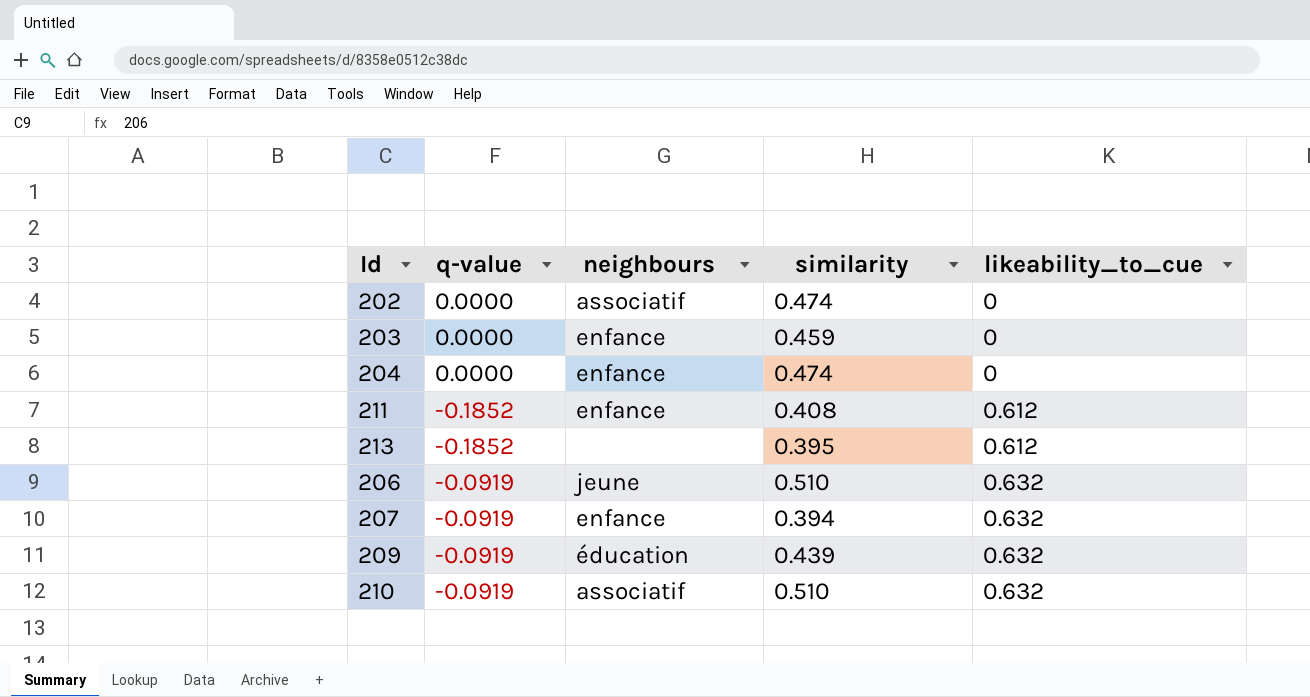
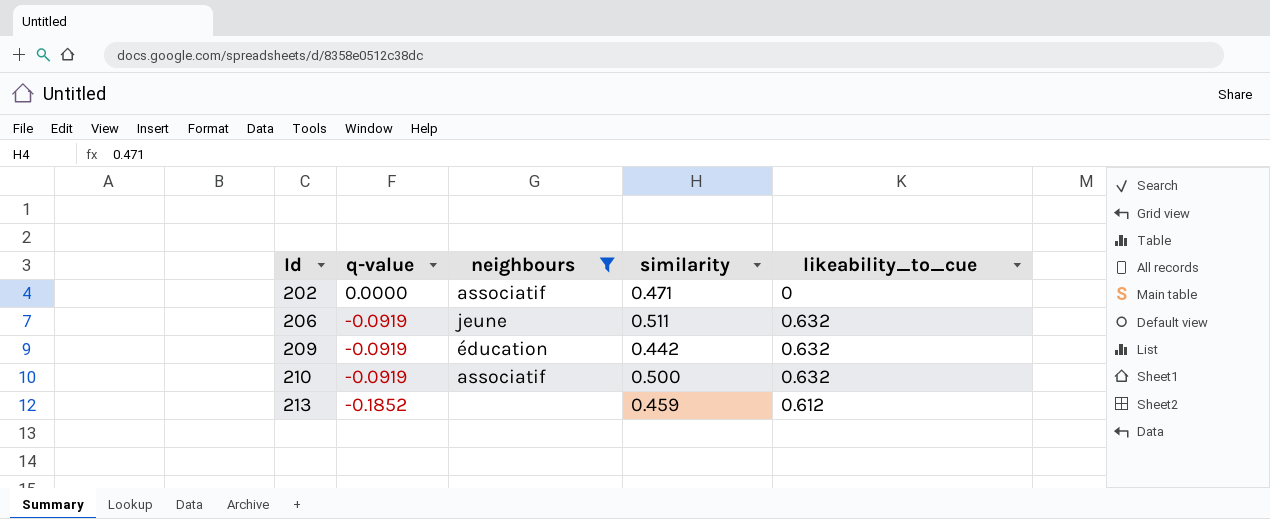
filter: none -> neighbours != enfance
row order: likeability_to_cue ascending -> Id ascending
202 | similarity: 0.474 -> 0.471
206 | similarity: 0.510 -> 0.511
209 | similarity: 0.439 -> 0.442
210 | similarity: 0.510 -> 0.500
213 | similarity: 0.395 -> 0.459

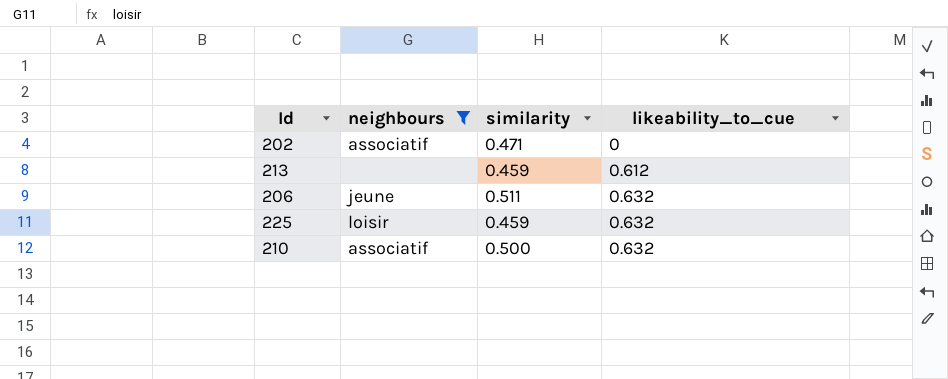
row order: Id ascending -> likeability_to_cue ascending
column q-value | position: 2 -> none
row 209: -0.0919 | éducation | 0.442 | 0.632 -> none
row 225: none -> loisir | 0.459 | 0.632

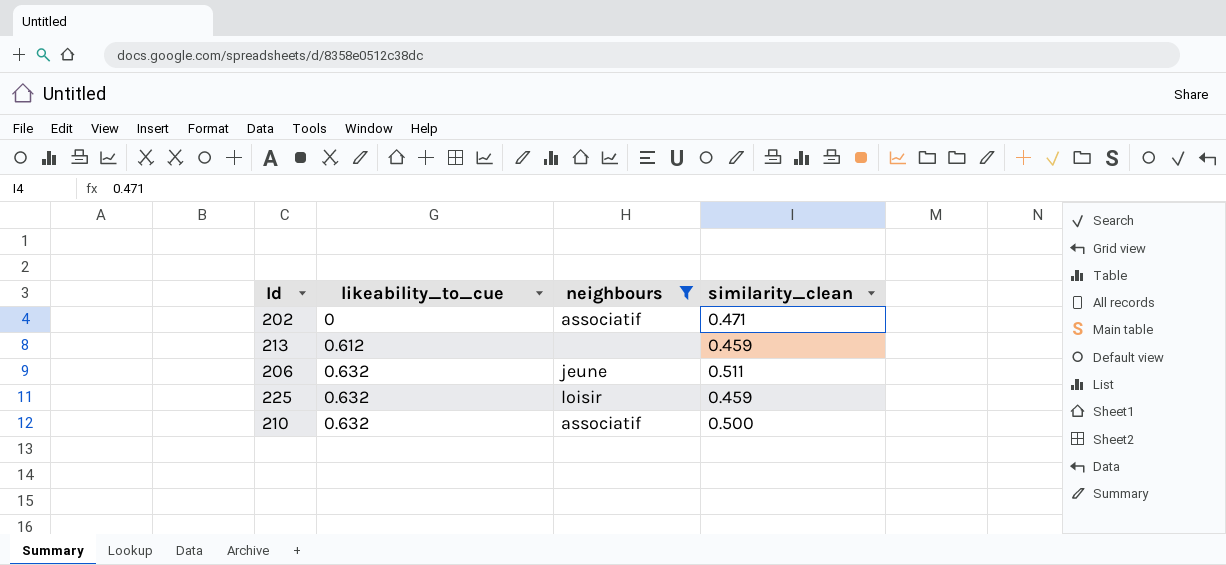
column likeability_to_cue | position: 4 -> 2
column name: similarity -> similarity_clean

